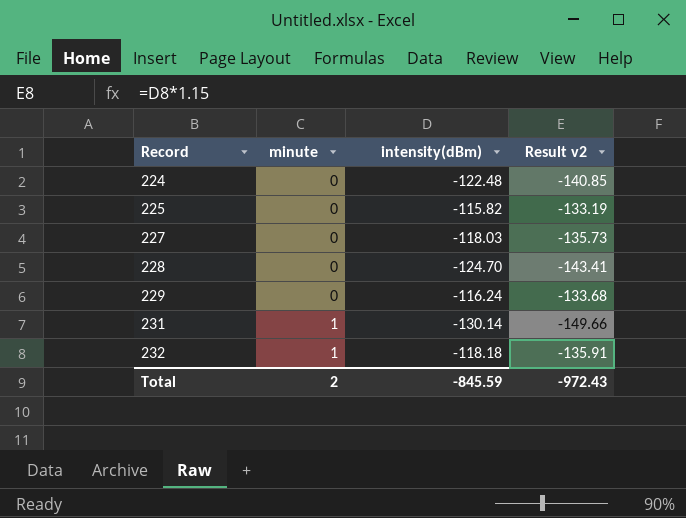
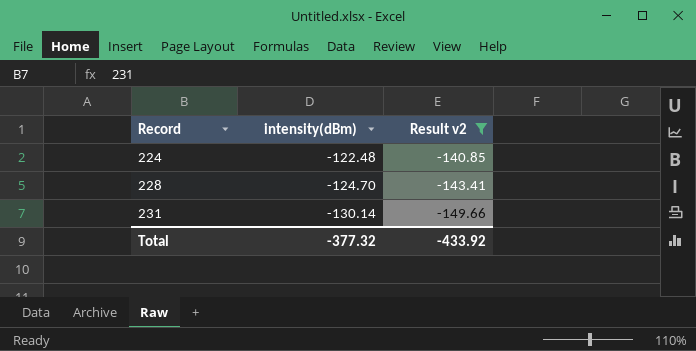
filter: none -> Result v2 <= -140.85
column minute | position: 2 -> none
Total | intensity(dBm): -845.59 -> -377.32
Total | Result v2: -972.43 -> -433.92

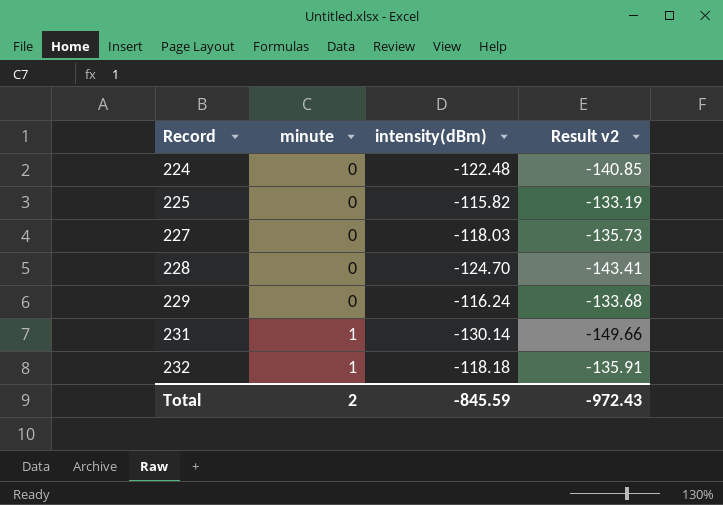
filter: Result v2 <= -140.85 -> none
column minute | position: none -> 2
Total | intensity(dBm): -377.32 -> -845.59
Total | Result v2: -433.92 -> -972.43

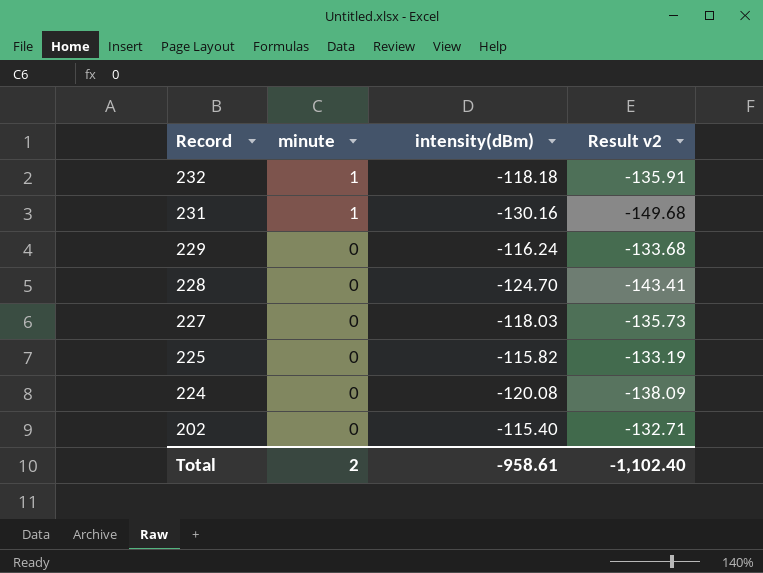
row order: Record ascending -> Record descending
231 | intensity(dBm): -130.14 -> -130.16
231 | Result v2: -149.66 -> -149.68
224 | intensity(dBm): -122.48 -> -120.08
224 | Result v2: -140.85 -> -138.09
row 202: none -> 0 | -115.40 | -132.71
Total | intensity(dBm): -845.59 -> -958.61
Total | Result v2: -972.43 -> -1,102.40

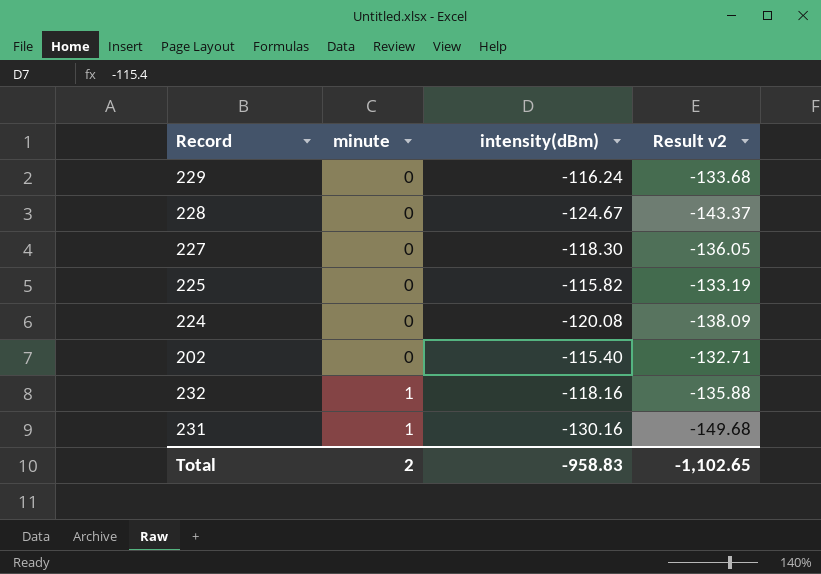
row order: Record descending -> minute ascending
228 | intensity(dBm): -124.70 -> -124.67
228 | Result v2: -143.41 -> -143.37
227 | intensity(dBm): -118.03 -> -118.30
227 | Result v2: -135.73 -> -136.05
232 | intensity(dBm): -118.18 -> -118.16
232 | Result v2: -135.91 -> -135.88
Total | intensity(dBm): -958.61 -> -958.83
Total | Result v2: -1,102.40 -> -1,102.65

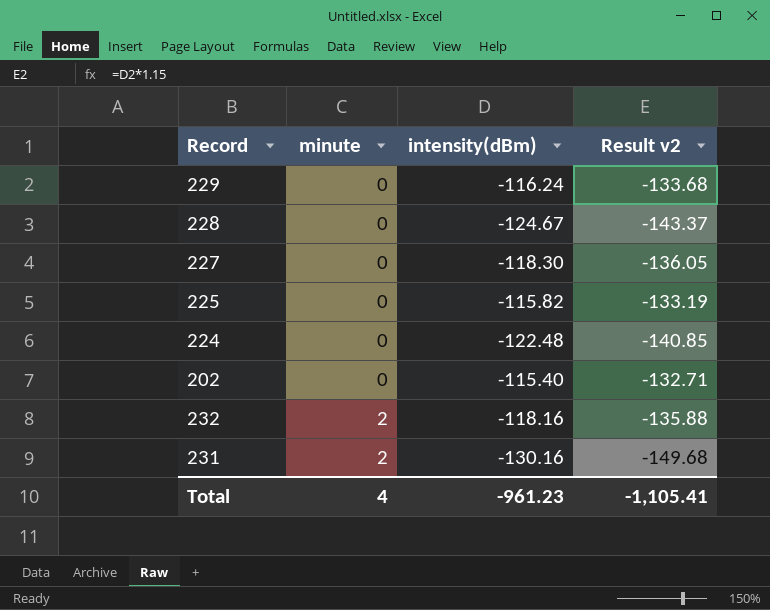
224 | intensity(dBm): -120.08 -> -122.48
224 | Result v2: -138.09 -> -140.85
232 | minute: 1 -> 2
231 | minute: 1 -> 2
Total | minute: 2 -> 4
Total | intensity(dBm): -958.83 -> -961.23
Total | Result v2: -1,102.65 -> -1,105.41

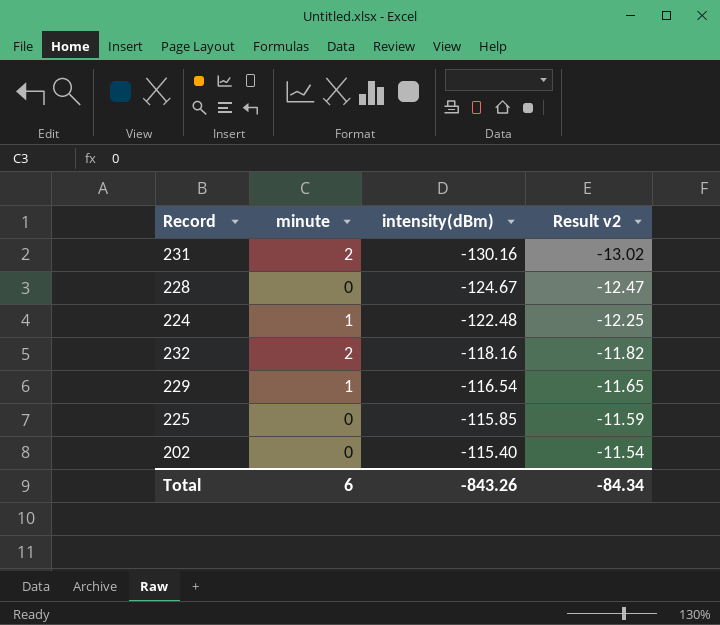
row order: minute ascending -> intensity(dBm) ascending
column Result v2 | formula: [intensity(dBm)] * 1.15 -> [intensity(dBm)] * 0.1
row 227: 0 | -118.30 | -136.05 -> none
224 | minute: 0 -> 1
229 | minute: 0 -> 1
229 | intensity(dBm): -116.24 -> -116.54
225 | intensity(dBm): -115.82 -> -115.85
Total | minute: 4 -> 6
Total | intensity(dBm): -961.23 -> -843.26
Total | Result v2: -1,105.41 -> -84.34

